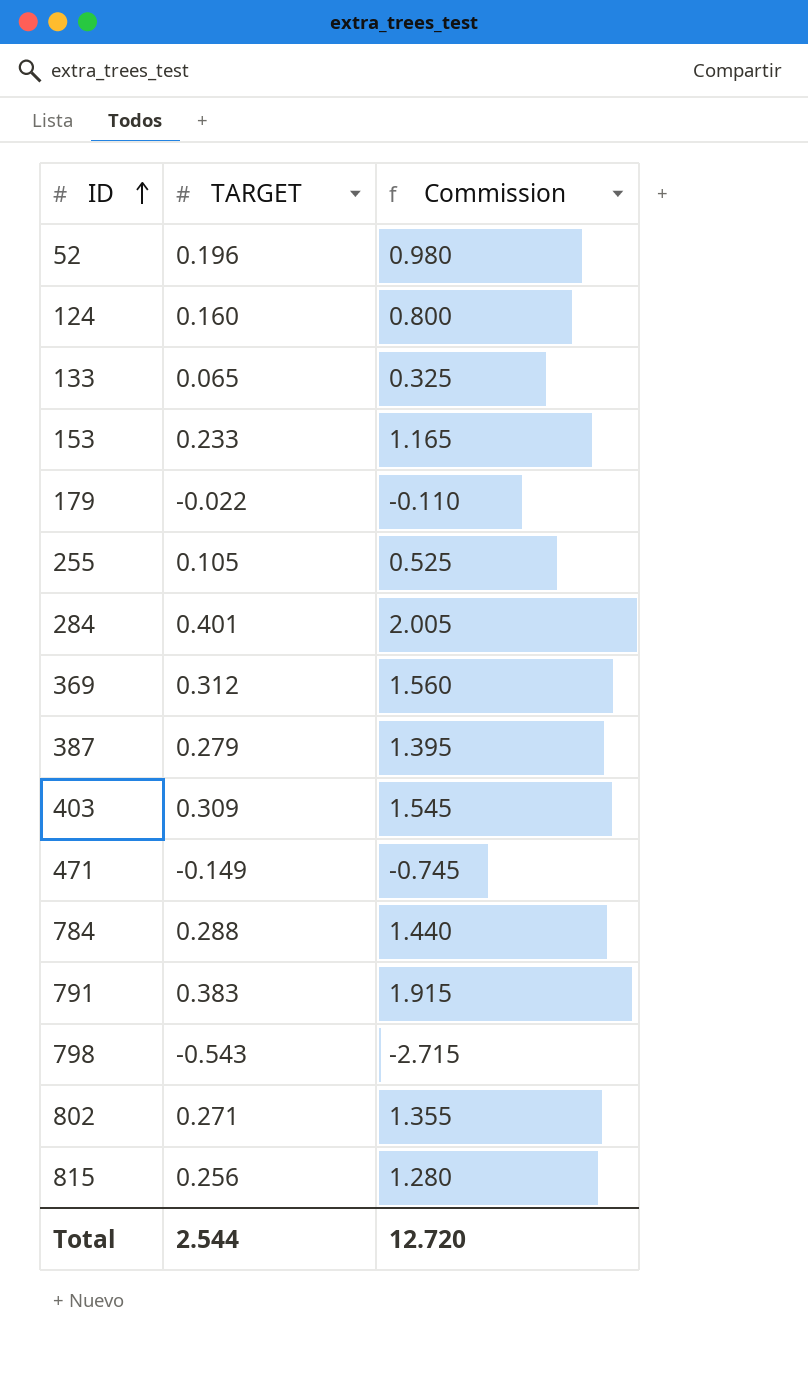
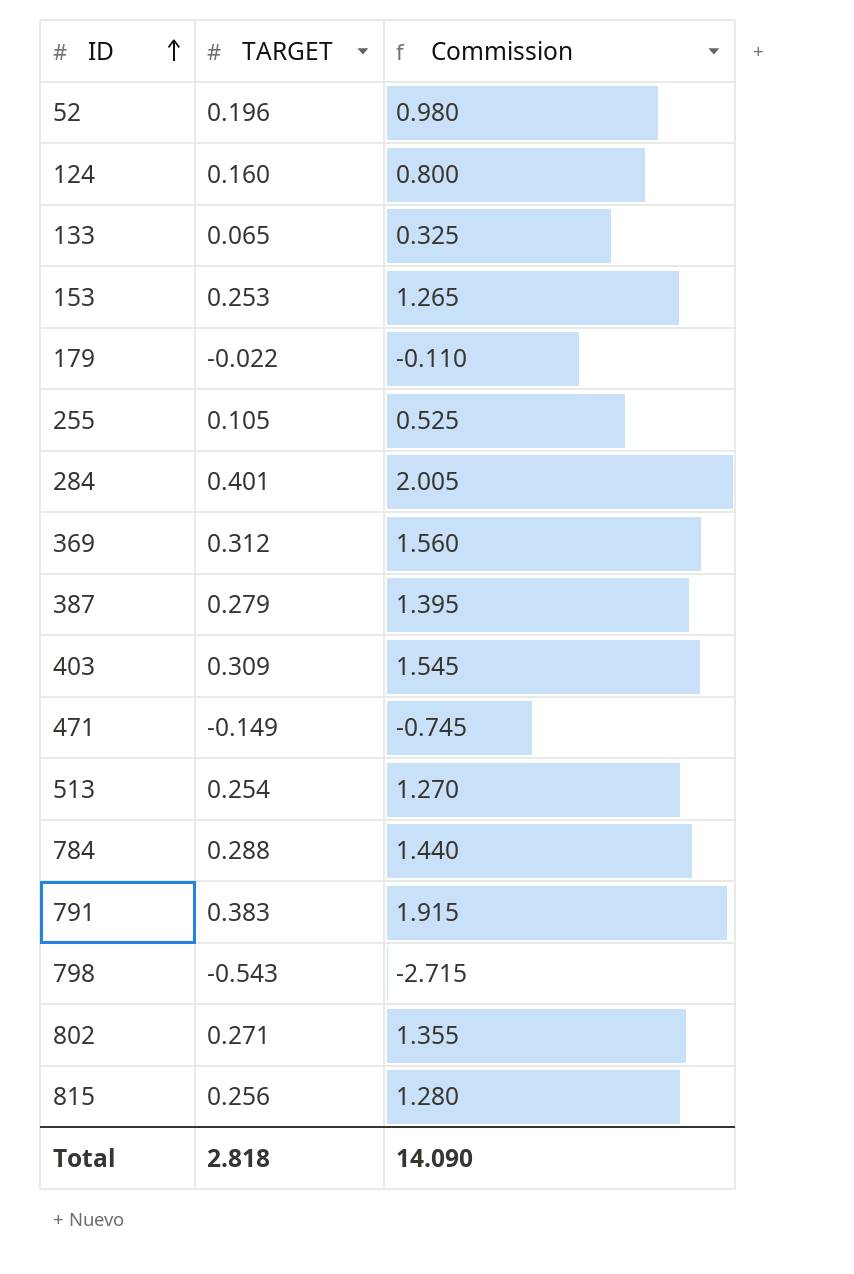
153 | TARGET: 0.233 -> 0.253
153 | Commission: 1.165 -> 1.265
row 513: none -> 0.254 | 1.270
Total | TARGET: 2.544 -> 2.818
Total | Commission: 12.720 -> 14.090

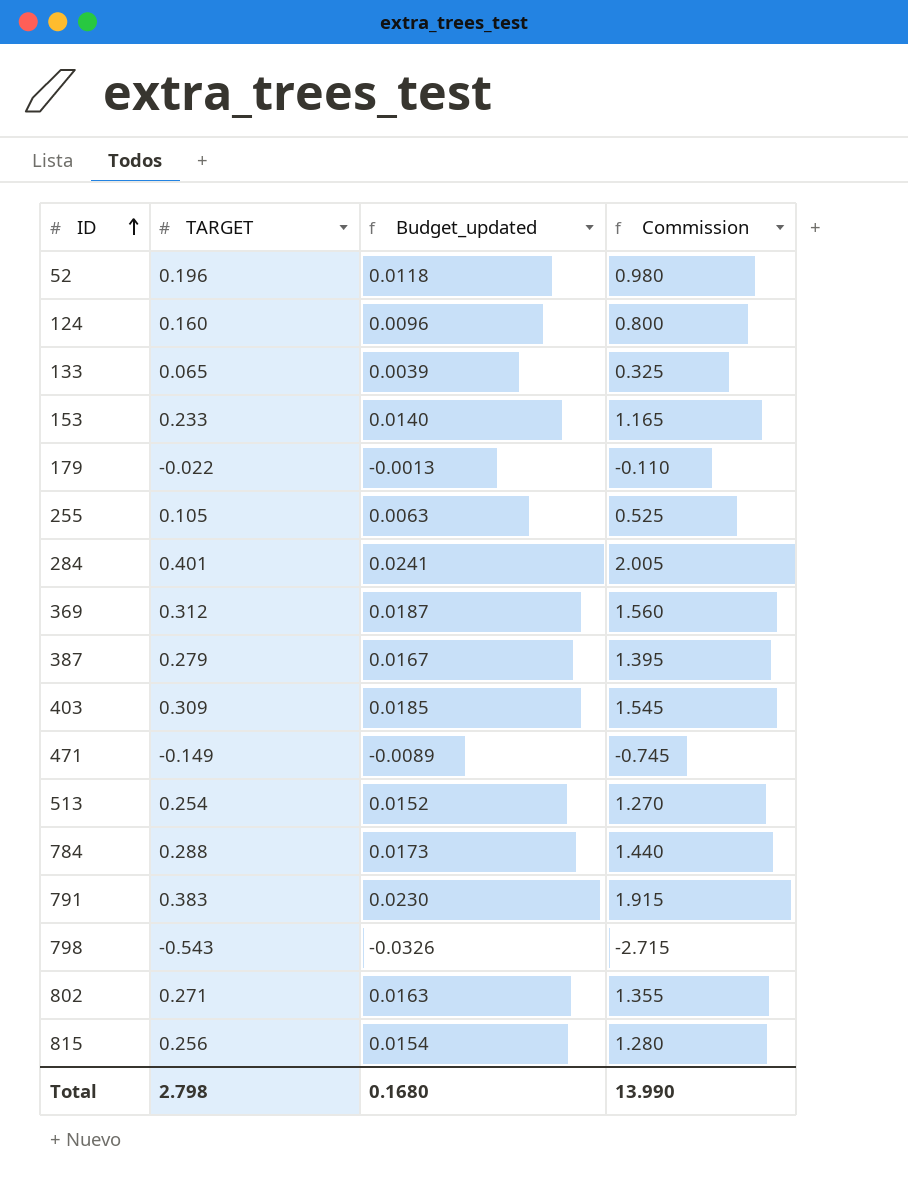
column Budget_updated | formula: none -> [TARGET] * 0.06
153 | TARGET: 0.253 -> 0.233
153 | Commission: 1.265 -> 1.165
Total | TARGET: 2.818 -> 2.798
Total | Commission: 14.090 -> 13.990

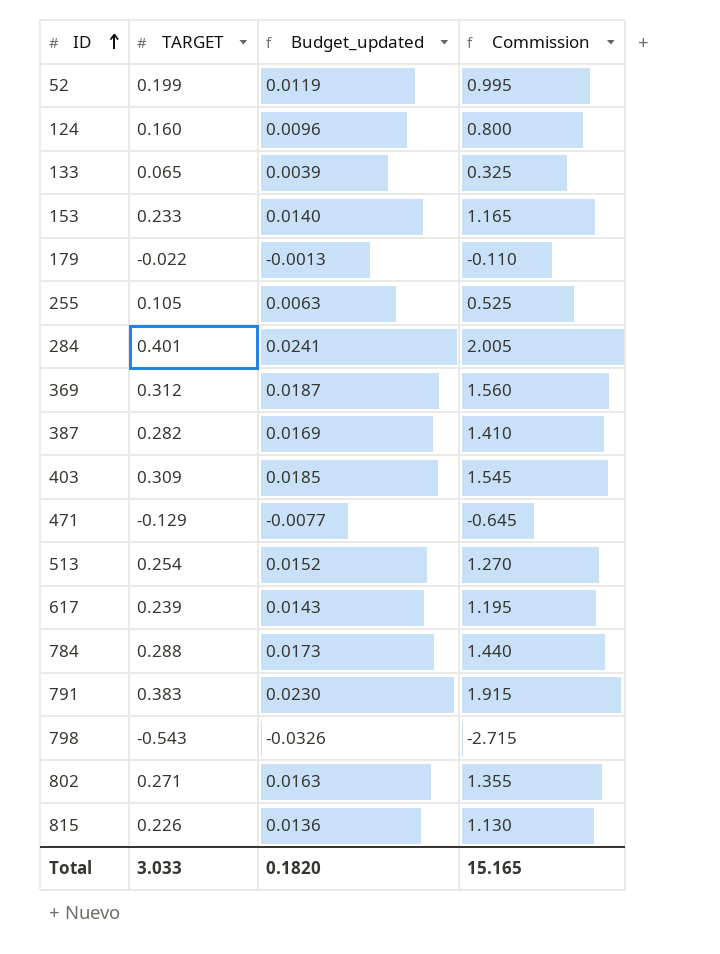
52 | TARGET: 0.196 -> 0.199
52 | Budget_updated: 0.0118 -> 0.0119
52 | Commission: 0.980 -> 0.995
387 | TARGET: 0.279 -> 0.282
387 | Budget_updated: 0.0167 -> 0.0169
387 | Commission: 1.395 -> 1.410
471 | TARGET: -0.149 -> -0.129
471 | Budget_updated: -0.0089 -> -0.0077
471 | Commission: -0.745 -> -0.645
row 617: none -> 0.239 | 0.0143 | 1.195
815 | TARGET: 0.256 -> 0.226
815 | Budget_updated: 0.0154 -> 0.0136
815 | Commission: 1.280 -> 1.130
Total | TARGET: 2.798 -> 3.033
Total | Budget_updated: 0.1680 -> 0.1820
Total | Commission: 13.990 -> 15.165

